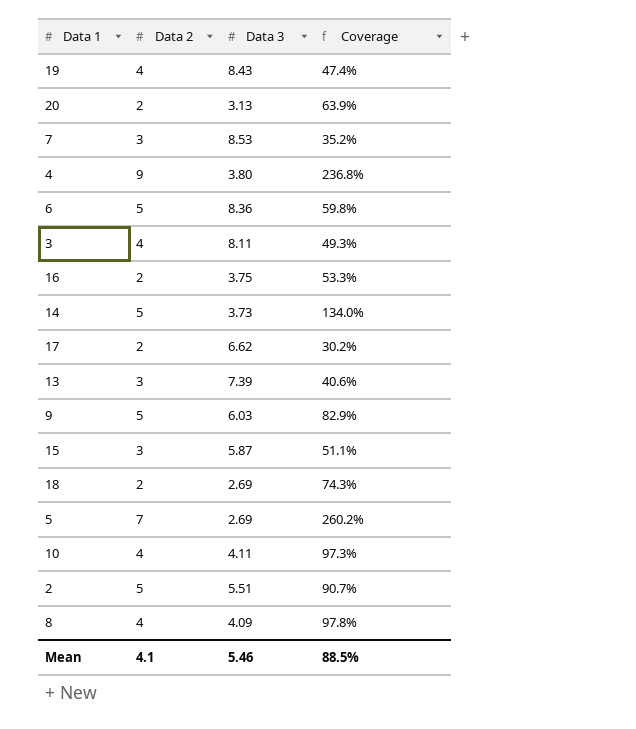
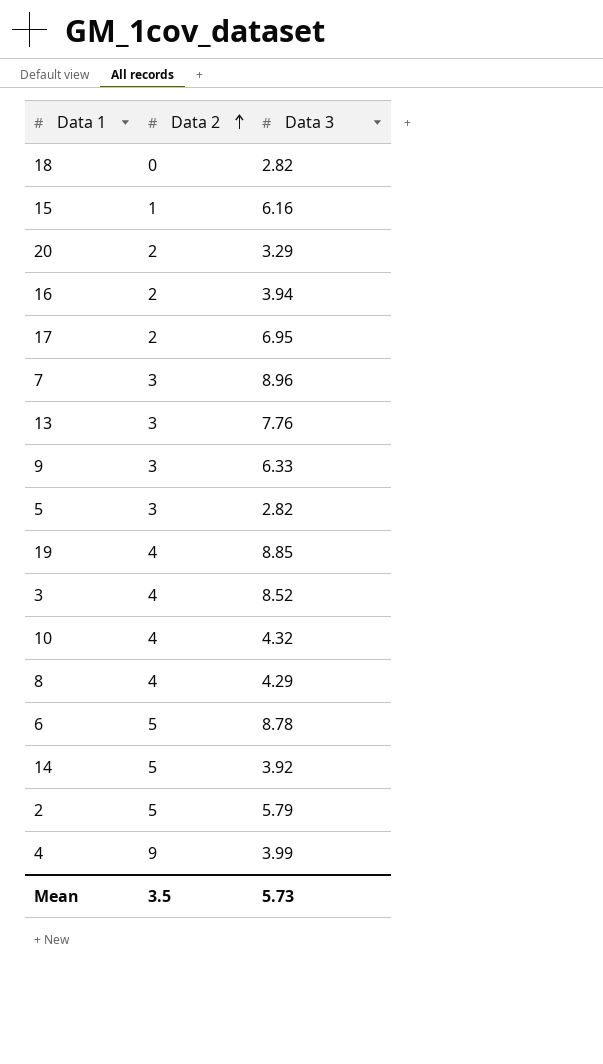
row order: none -> Data 2 ascending
column Coverage | formula: [Data 2] / [Data 3] -> none
18 | Data 2: 2 -> 0
18 | Data 3: 2.69 -> 2.82
15 | Data 2: 3 -> 1
15 | Data 3: 5.87 -> 6.16
20 | Data 3: 3.13 -> 3.29
16 | Data 3: 3.75 -> 3.94
17 | Data 3: 6.62 -> 6.95
7 | Data 3: 8.53 -> 8.96
13 | Data 3: 7.39 -> 7.76
9 | Data 2: 5 -> 3
9 | Data 3: 6.03 -> 6.33
5 | Data 2: 7 -> 3
5 | Data 3: 2.69 -> 2.82
19 | Data 3: 8.43 -> 8.85
3 | Data 3: 8.11 -> 8.52
10 | Data 3: 4.11 -> 4.32
8 | Data 3: 4.09 -> 4.29
6 | Data 3: 8.36 -> 8.78
14 | Data 3: 3.73 -> 3.92
2 | Data 3: 5.51 -> 5.79
4 | Data 3: 3.80 -> 3.99
Mean | Data 2: 4.1 -> 3.5
Mean | Data 3: 5.46 -> 5.73

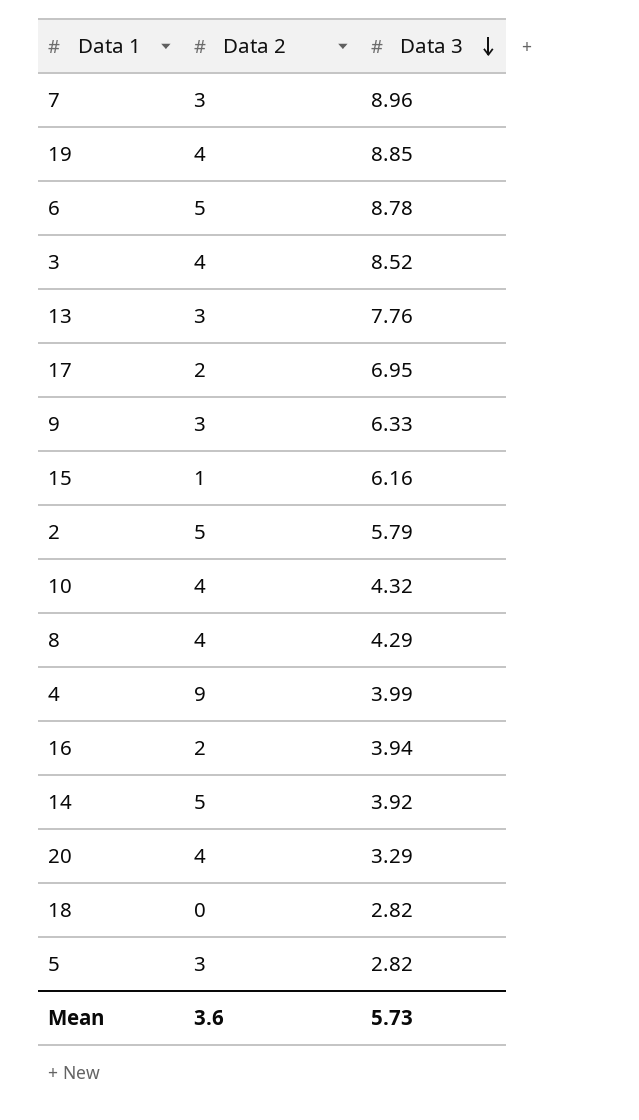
row order: Data 2 ascending -> Data 3 descending
20 | Data 2: 2 -> 4
Mean | Data 2: 3.5 -> 3.6

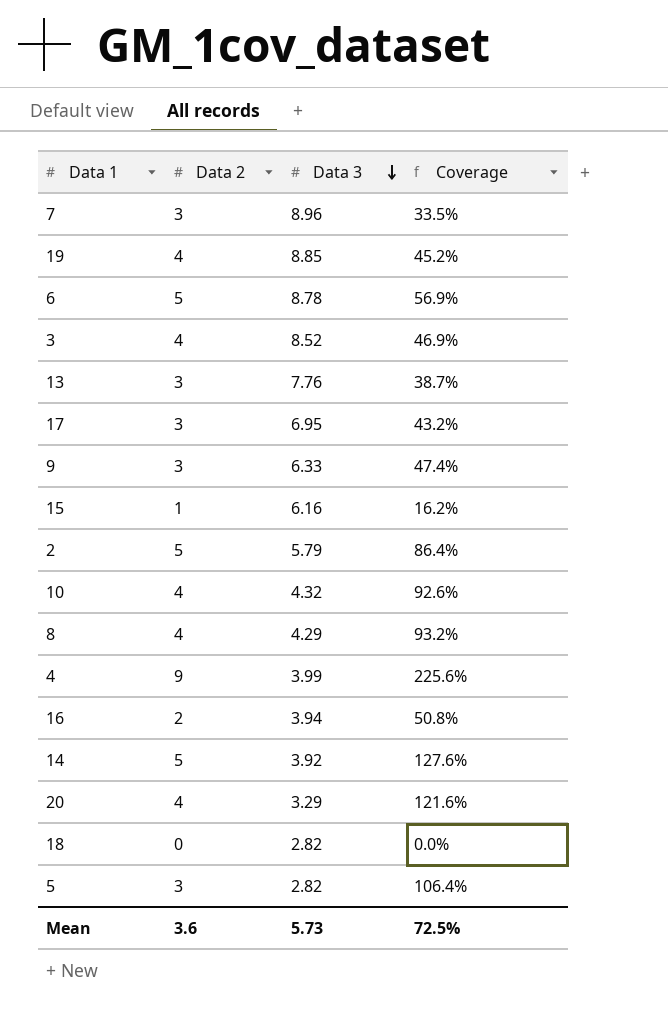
column Coverage | formula: none -> [Data 2] / [Data 3]
17 | Data 2: 2 -> 3

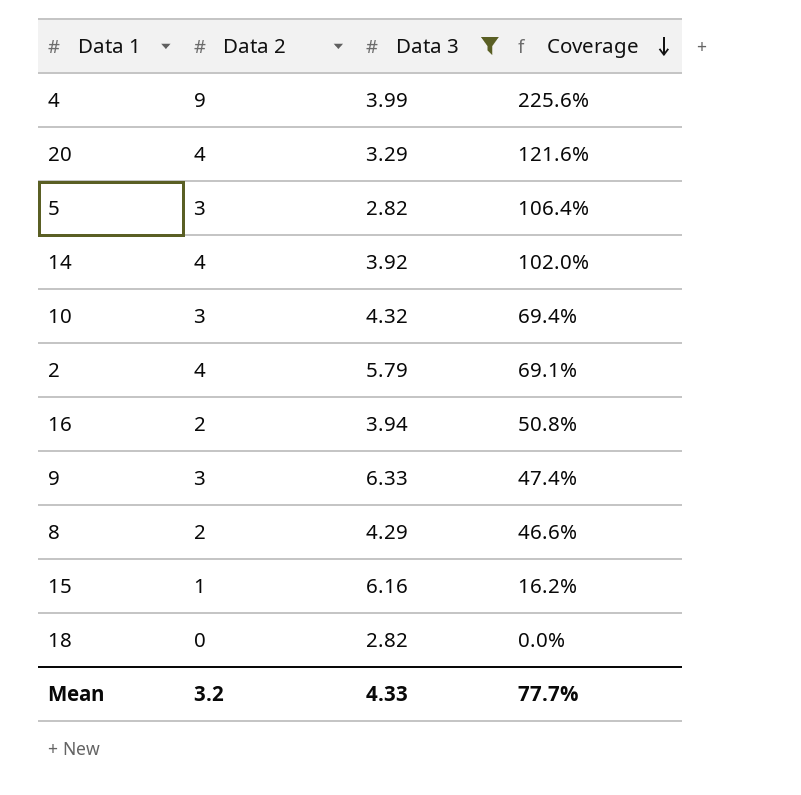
filter: none -> Data 3 <= 6.33
row order: Data 3 descending -> Coverage descending
14 | Data 2: 5 -> 4
14 | Coverage: 127.6% -> 102.0%
10 | Data 2: 4 -> 3
10 | Coverage: 92.6% -> 69.4%
2 | Data 2: 5 -> 4
2 | Coverage: 86.4% -> 69.1%
8 | Data 2: 4 -> 2
8 | Coverage: 93.2% -> 46.6%
Mean | Data 2: 3.6 -> 3.2
Mean | Data 3: 5.73 -> 4.33
Mean | Coverage: 72.5% -> 77.7%

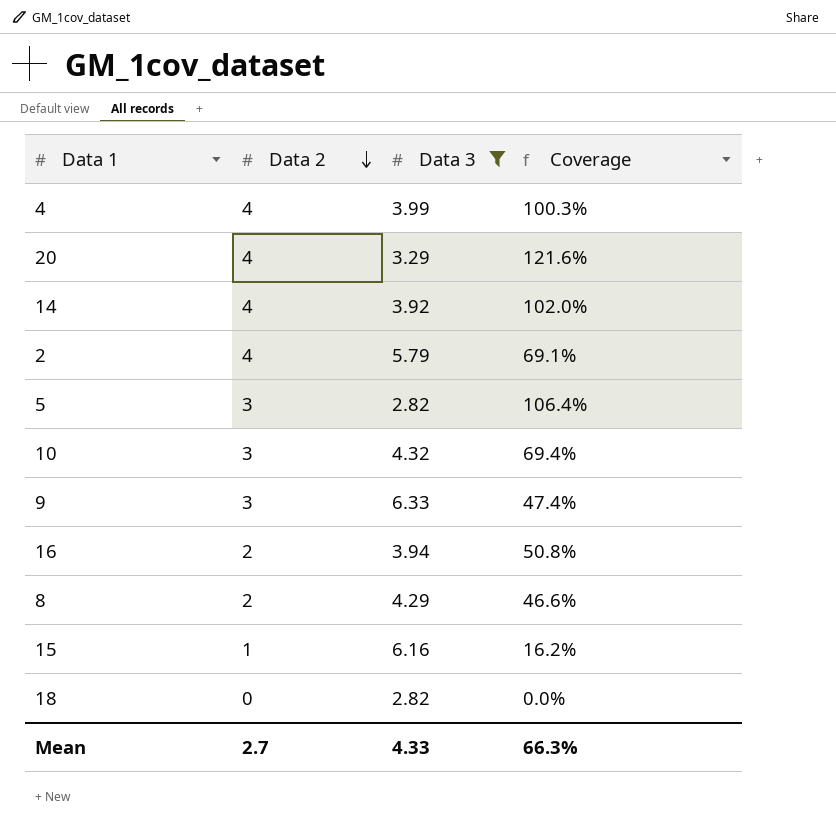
row order: Coverage descending -> Data 2 descending
4 | Data 2: 9 -> 4
4 | Coverage: 225.6% -> 100.3%
Mean | Data 2: 3.2 -> 2.7
Mean | Coverage: 77.7% -> 66.3%

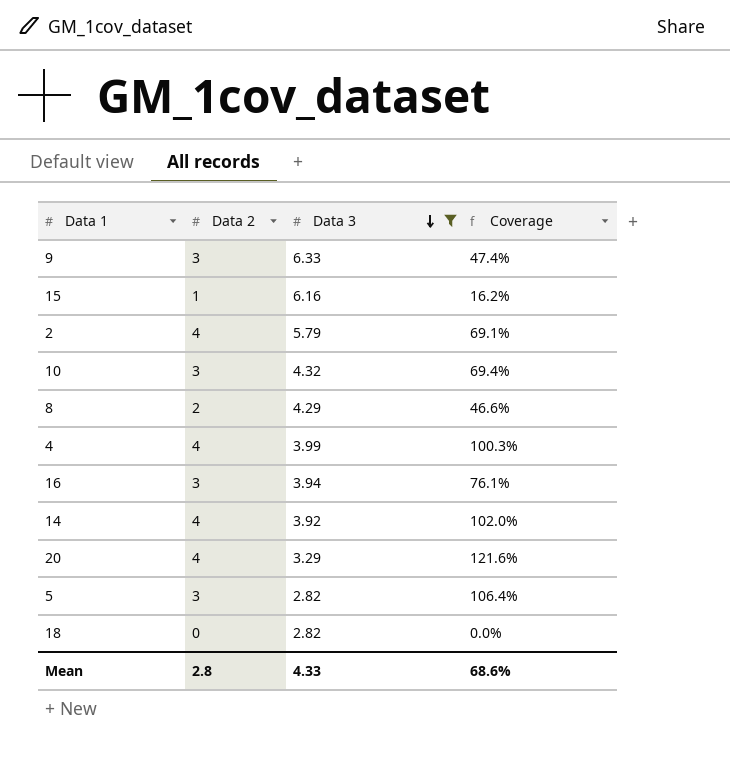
row order: Data 2 descending -> Data 3 descending
16 | Data 2: 2 -> 3
16 | Coverage: 50.8% -> 76.1%
Mean | Data 2: 2.7 -> 2.8
Mean | Coverage: 66.3% -> 68.6%

